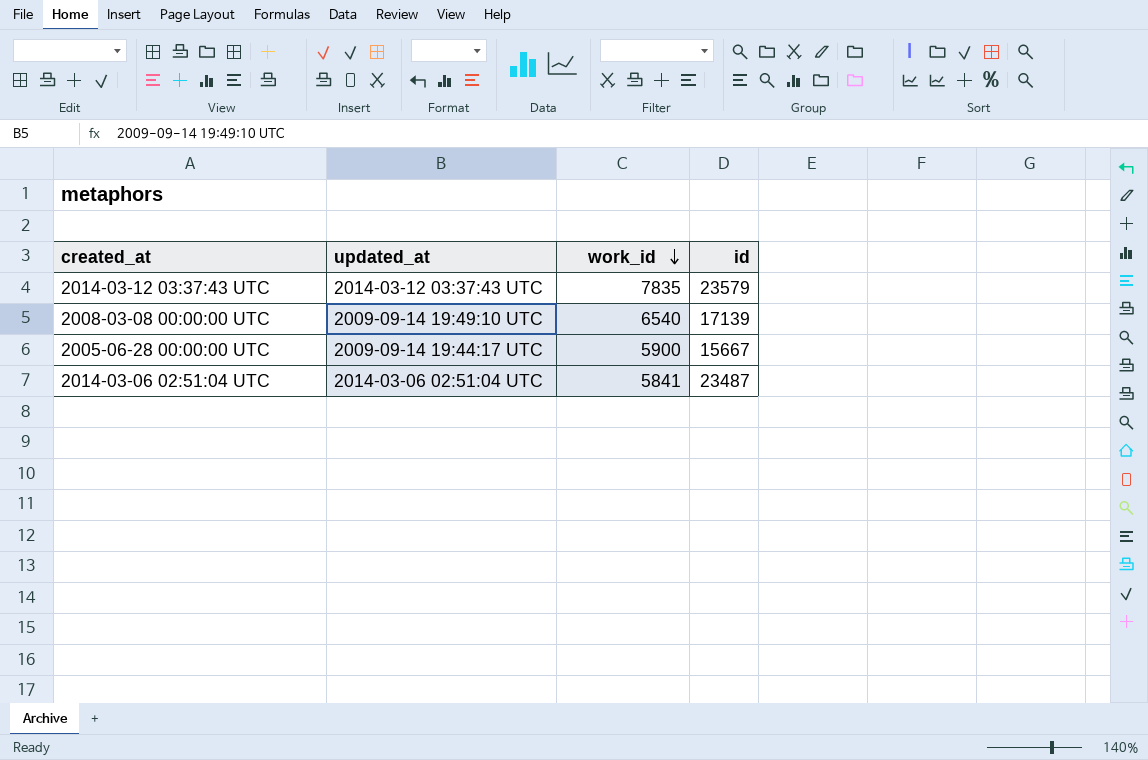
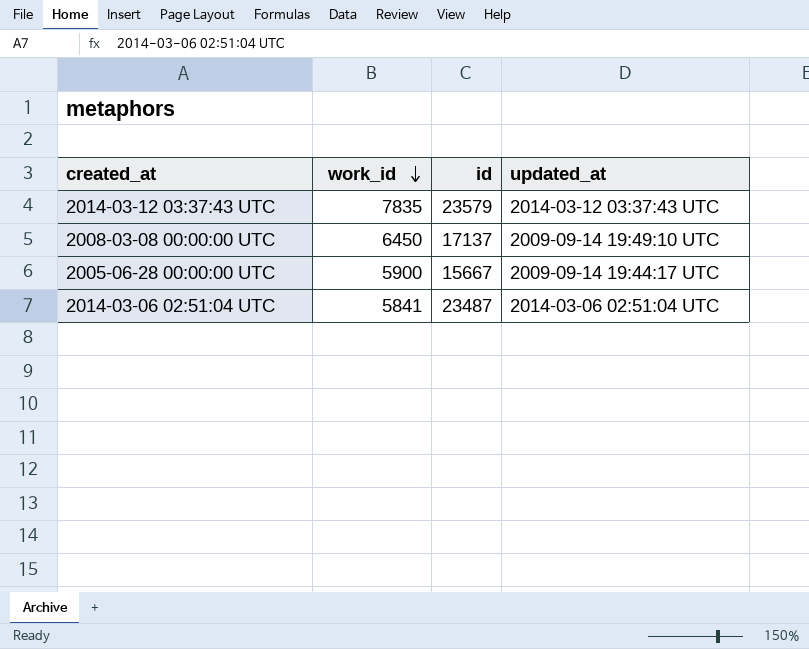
column updated_at | position: 2 -> 4
2008-03-08 00:00:00 UTC | work_id: 6540 -> 6450
2008-03-08 00:00:00 UTC | id: 17139 -> 17137

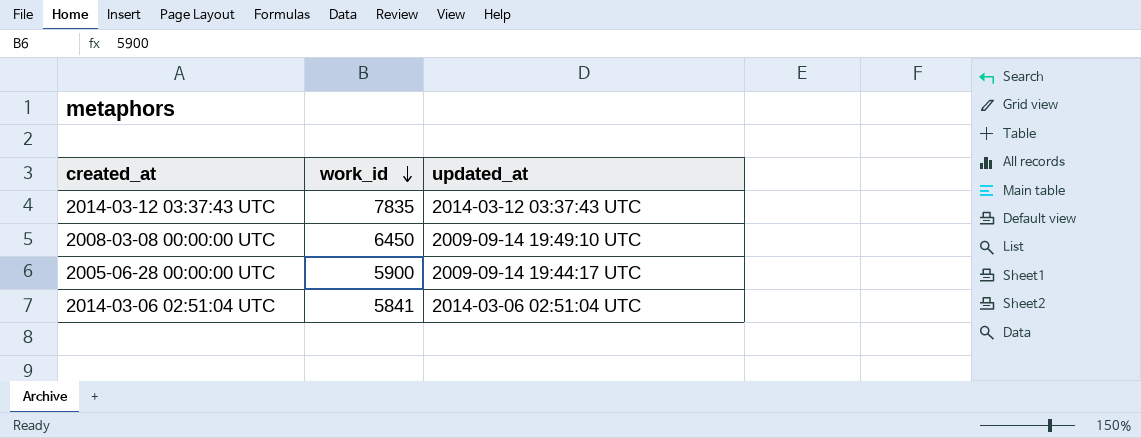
column id | position: 3 -> none

